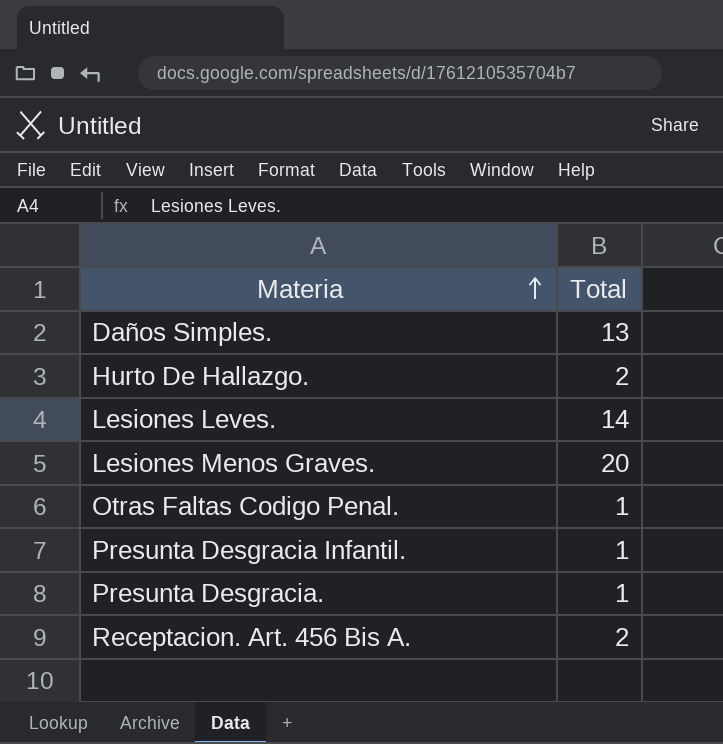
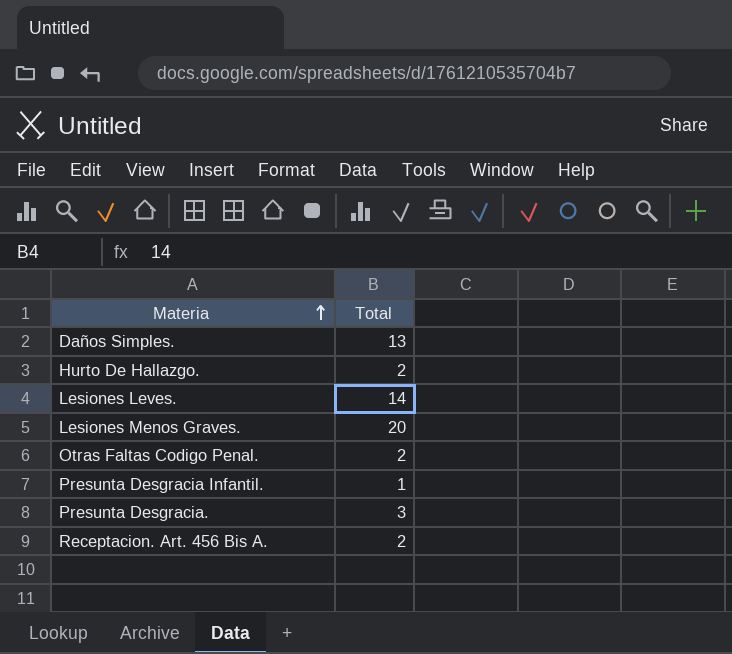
Otras Faltas Codigo Penal. | Total: 1 -> 2
Presunta Desgracia. | Total: 1 -> 3

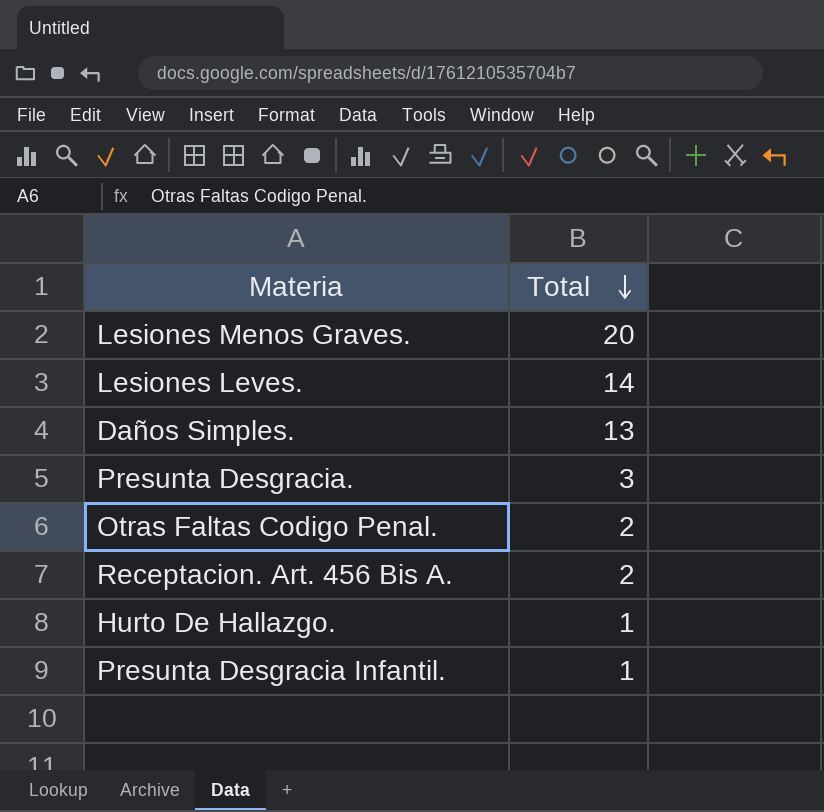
row order: Materia ascending -> Total descending
Hurto De Hallazgo. | Total: 2 -> 1

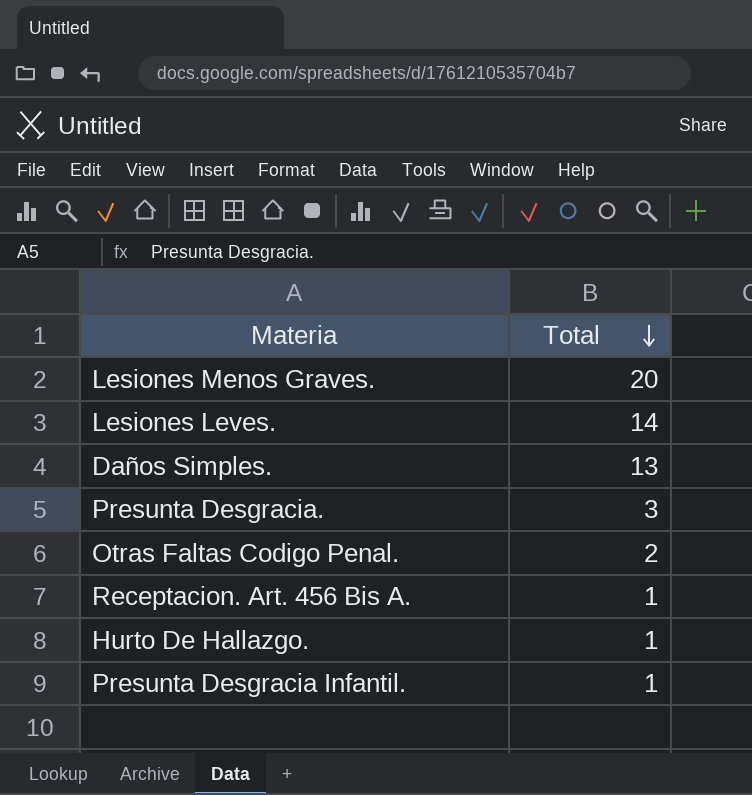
Receptacion. Art. 456 Bis A. | Total: 2 -> 1

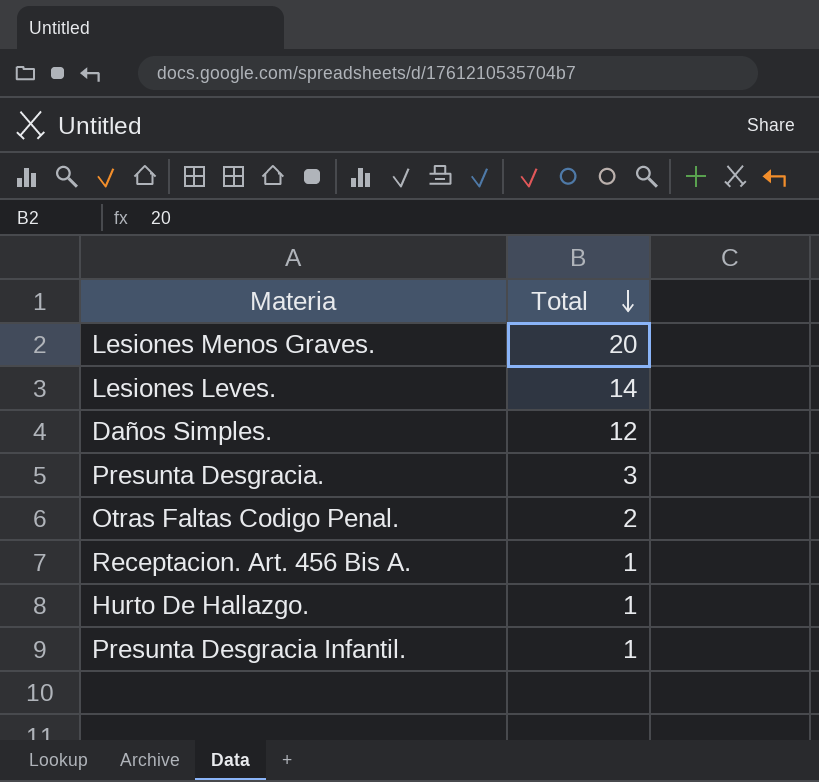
Daños Simples. | Total: 13 -> 12

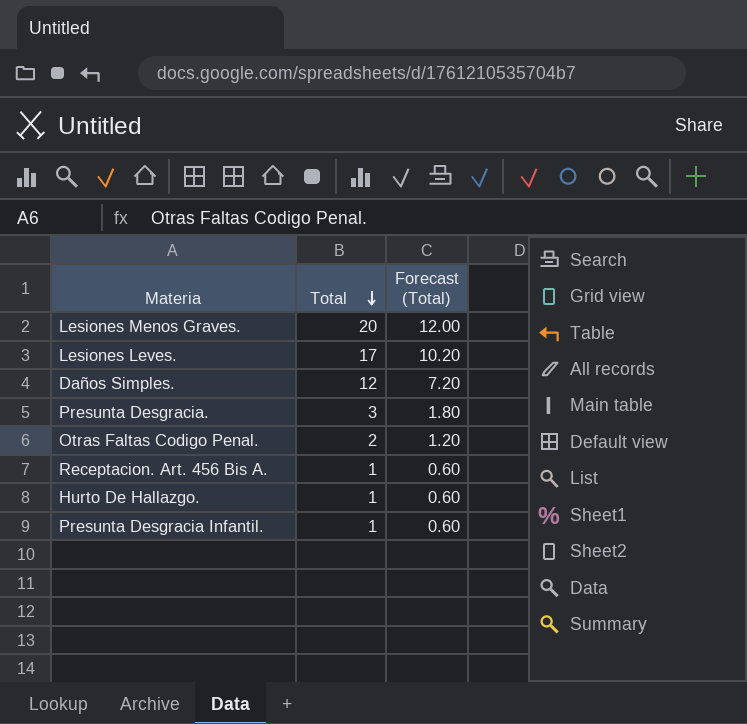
column Forecast (Total) | formula: none -> [Total] * 0.6
Lesiones Leves. | Total: 14 -> 17

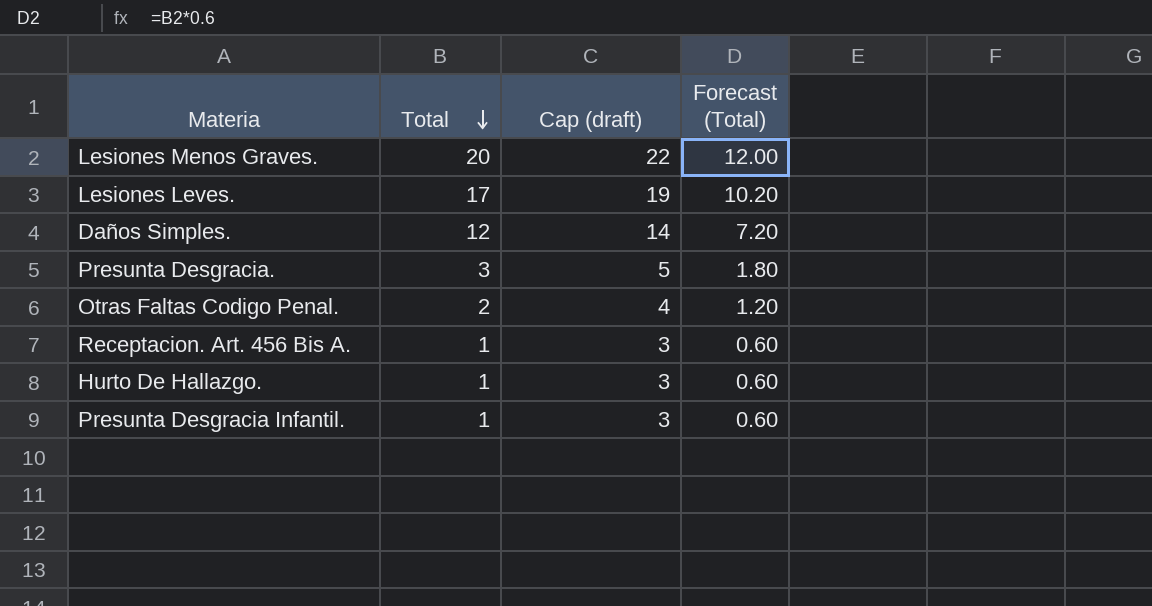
column Cap (draft) | formula: none -> [Total] + 2

